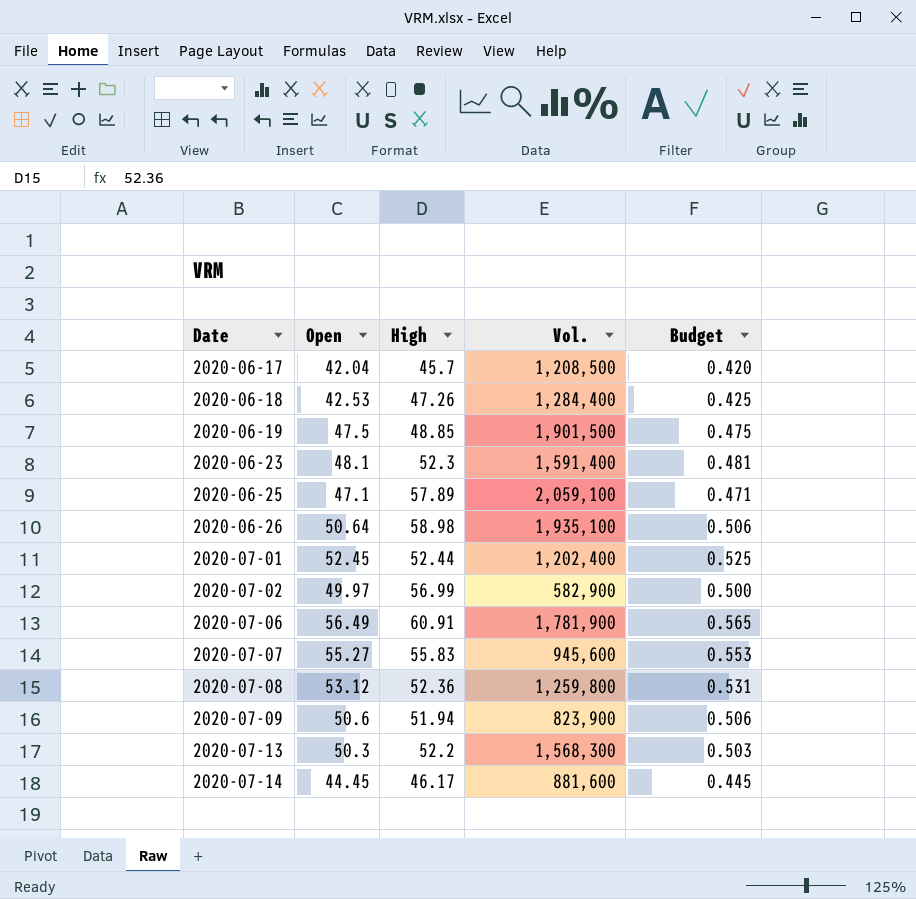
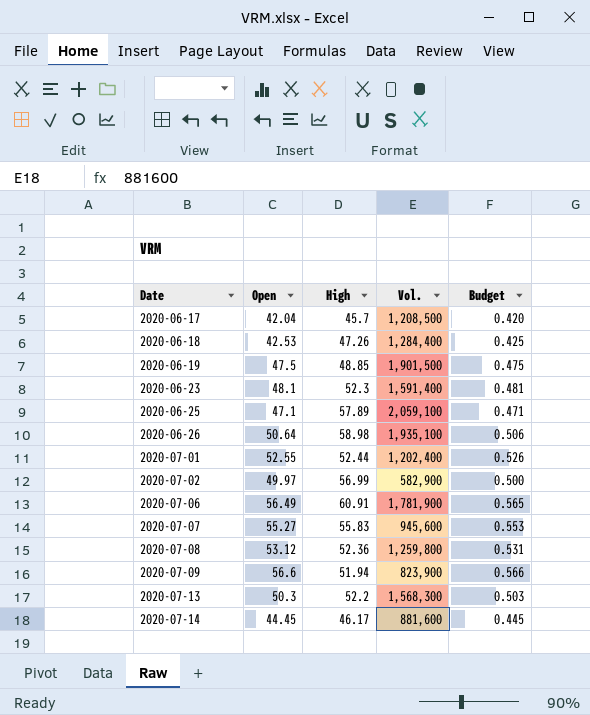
2020-07-01 | Open: 52.45 -> 52.55
2020-07-01 | Budget: 0.525 -> 0.526
2020-07-09 | Open: 50.6 -> 56.6
2020-07-09 | Budget: 0.506 -> 0.566

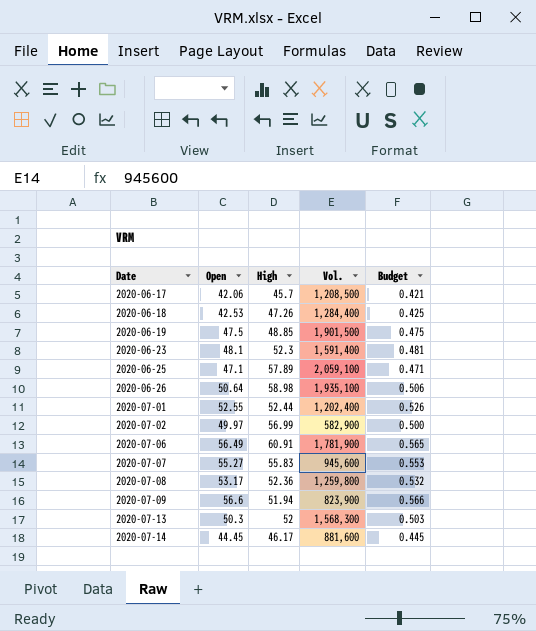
2020-06-17 | Open: 42.04 -> 42.06
2020-06-17 | Budget: 0.420 -> 0.421
2020-07-08 | Open: 53.12 -> 53.17
2020-07-08 | Budget: 0.531 -> 0.532
2020-07-13 | High: 52.2 -> 52

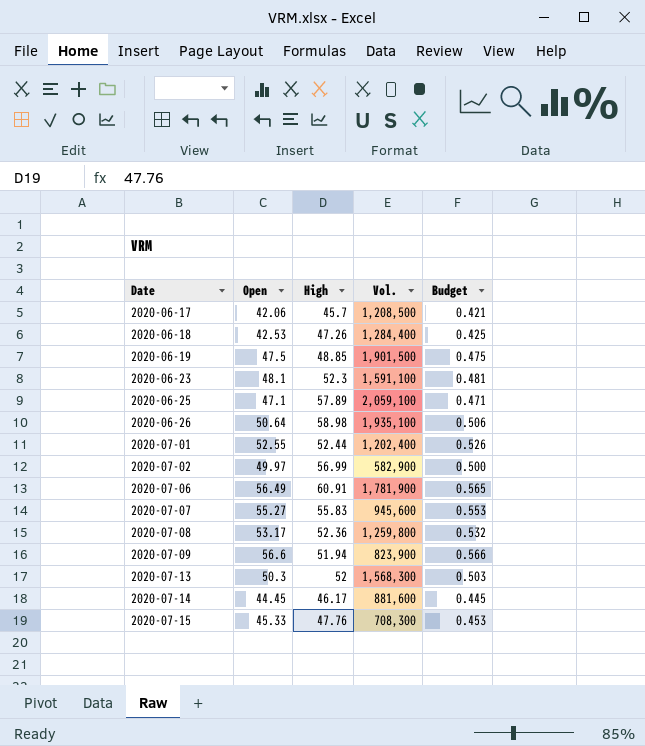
2020-06-23 | Vol.: 1,591,400 -> 1,591,100
row 2020-07-15: none -> 45.33 | 47.76 | 708,300 | 0.453

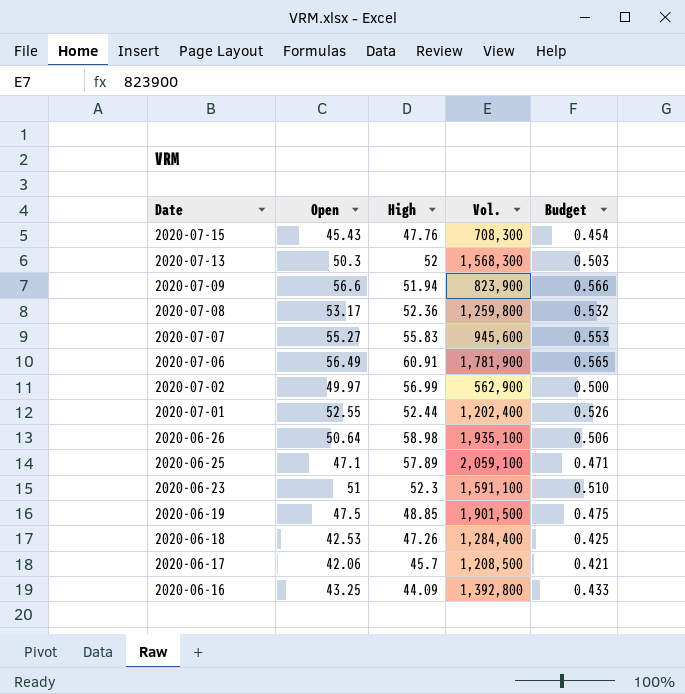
row order: Date ascending -> Date descending
row 2020-07-14: 44.45 | 46.17 | 881,600 | 0.445 -> none
2020-07-15 | Open: 45.33 -> 45.43
2020-07-15 | Budget: 0.453 -> 0.454
2020-07-02 | Vol.: 582,900 -> 562,900
2020-06-23 | Open: 48.1 -> 51
2020-06-23 | Budget: 0.481 -> 0.510
row 2020-06-16: none -> 43.25 | 44.09 | 1,392,800 | 0.433

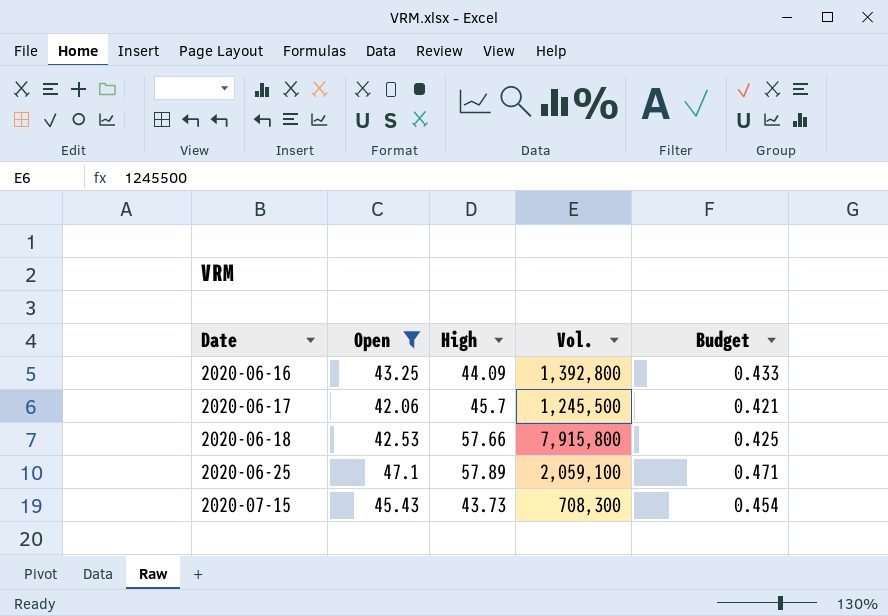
filter: none -> Open <= 47.1
row order: Date descending -> Date ascending
2020-06-17 | Vol.: 1,208,500 -> 1,245,500
2020-06-18 | High: 47.26 -> 57.66
2020-06-18 | Vol.: 1,284,400 -> 7,915,800
2020-07-15 | High: 47.76 -> 43.73

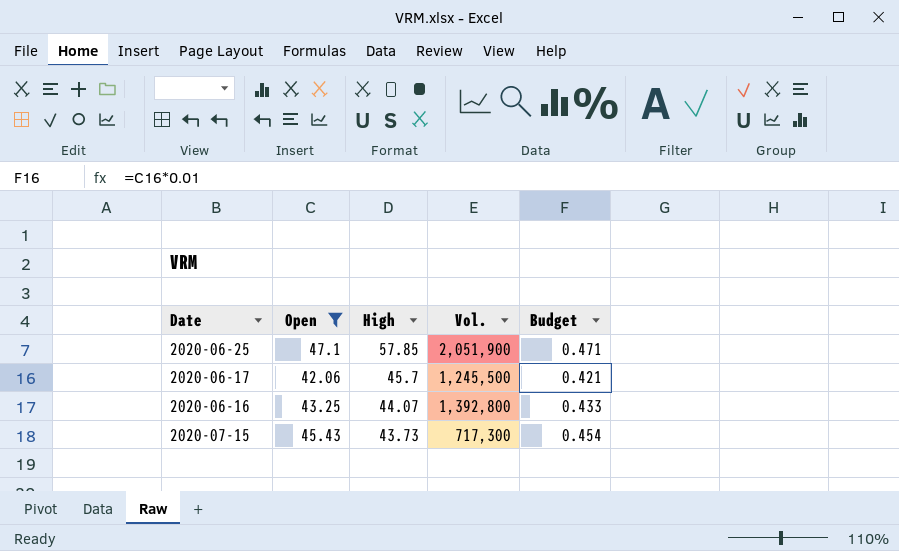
row order: Date ascending -> High descending
row 2020-06-18: 42.53 | 57.66 | 7,915,800 | 0.425 -> none
2020-06-25 | High: 57.89 -> 57.85
2020-06-25 | Vol.: 2,059,100 -> 2,051,900
2020-06-16 | High: 44.09 -> 44.07
2020-07-15 | Vol.: 708,300 -> 717,300

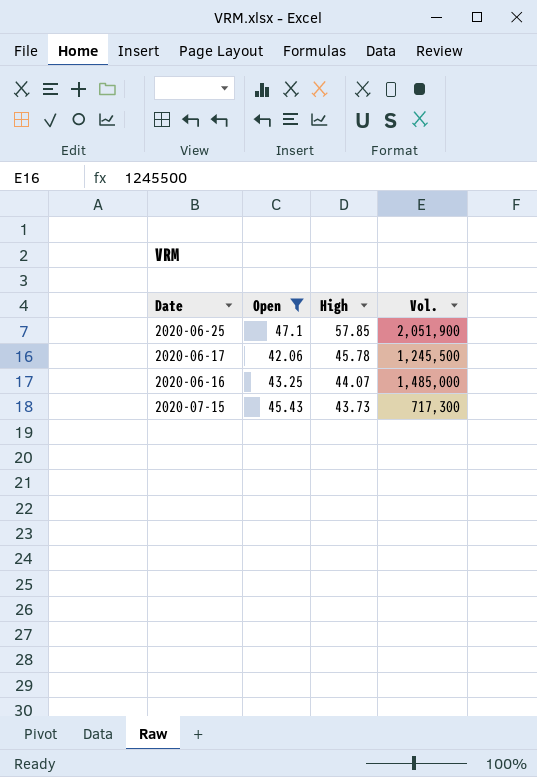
column Budget | formula: [Open] * 0.01 -> none
2020-06-17 | High: 45.7 -> 45.78
2020-06-16 | Vol.: 1,392,800 -> 1,485,000

